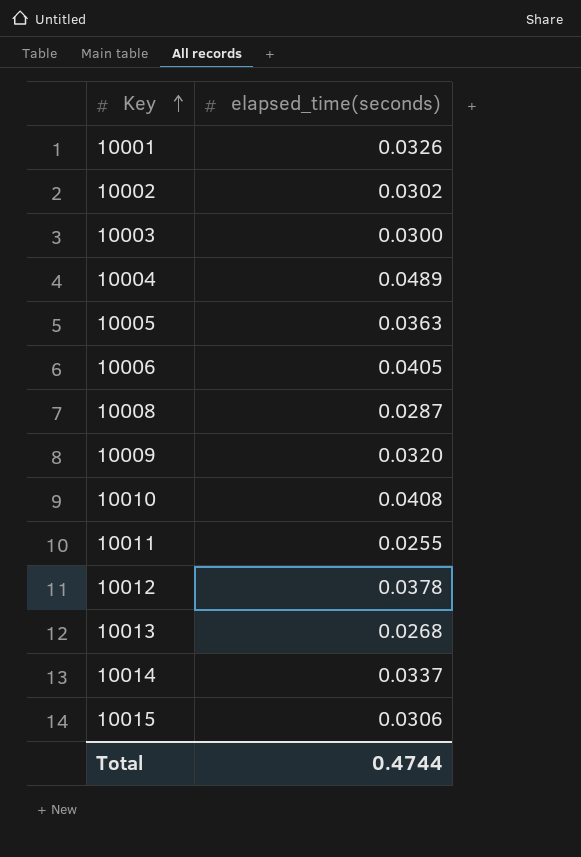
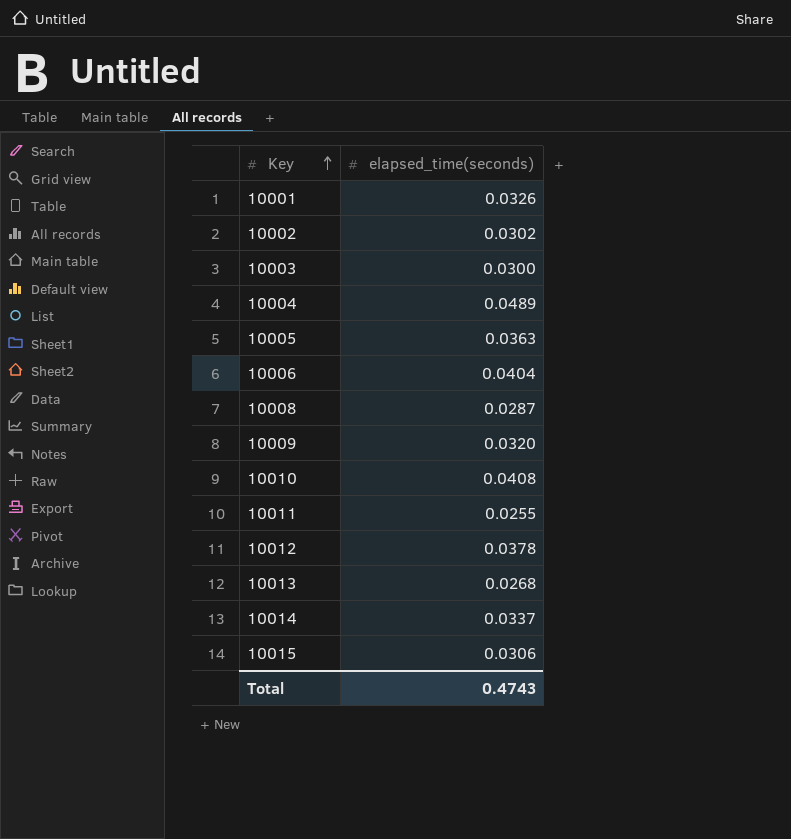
10006 | elapsed_time(seconds): 0.0405 -> 0.0404
Total | elapsed_time(seconds): 0.4744 -> 0.4743

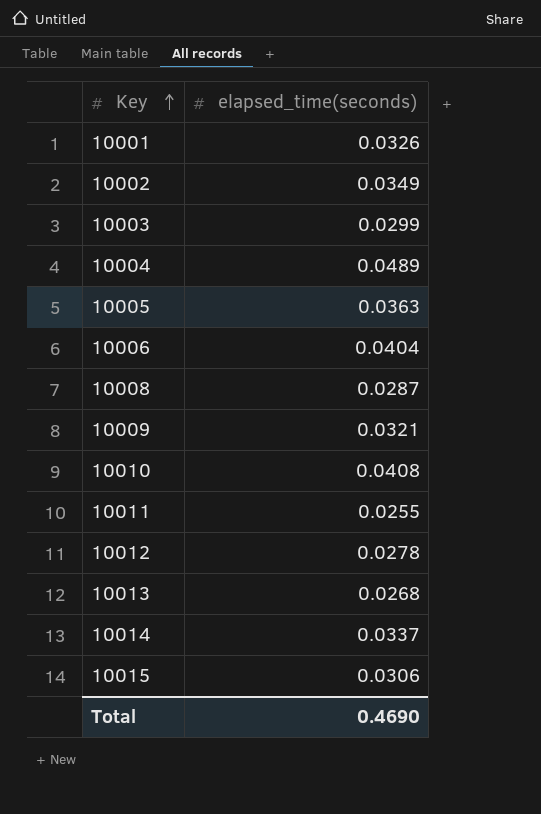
10002 | elapsed_time(seconds): 0.0302 -> 0.0349
10003 | elapsed_time(seconds): 0.0300 -> 0.0299
10009 | elapsed_time(seconds): 0.0320 -> 0.0321
10012 | elapsed_time(seconds): 0.0378 -> 0.0278
Total | elapsed_time(seconds): 0.4743 -> 0.4690

